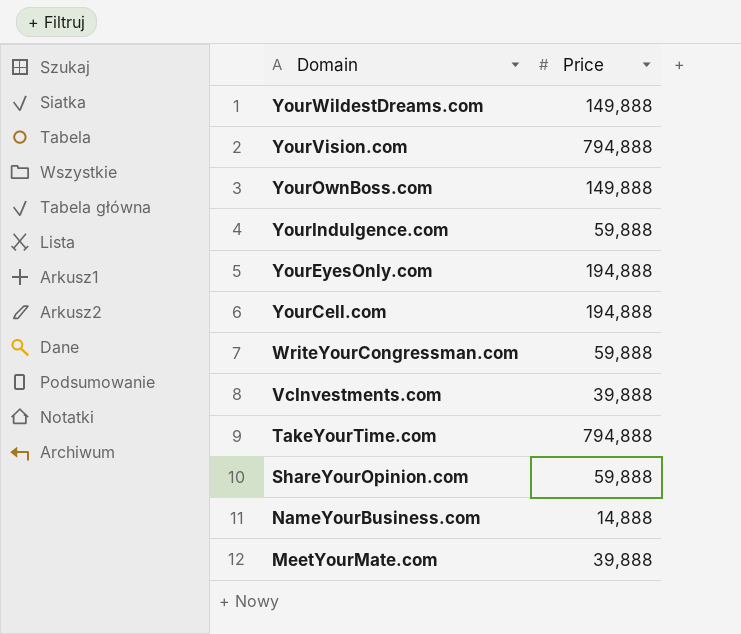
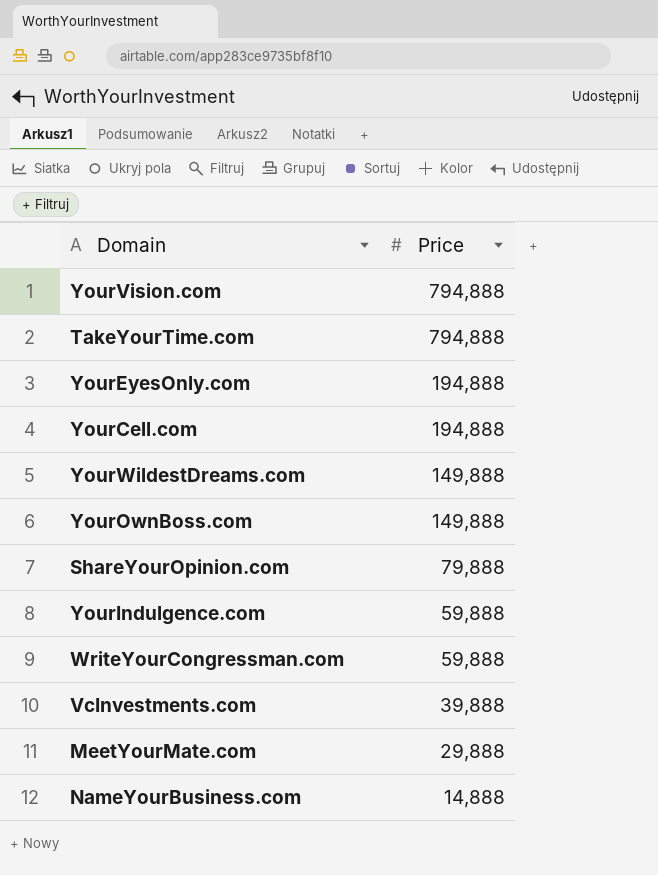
row order: Domain descending -> Price descending
ShareYourOpinion.com | Price: 59,888 -> 79,888
MeetYourMate.com | Price: 39,888 -> 29,888

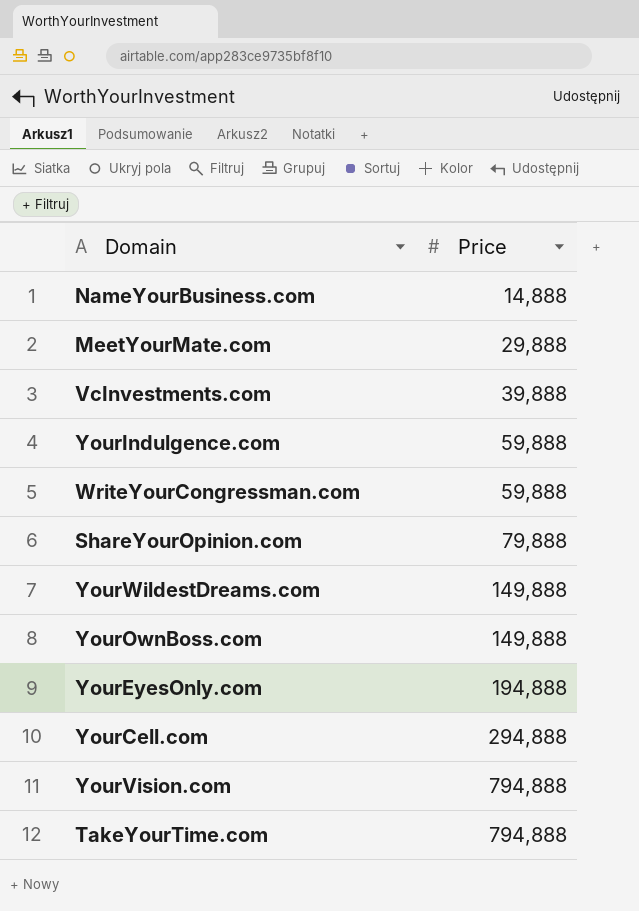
row order: Price descending -> Price ascending
YourCell.com | Price: 194,888 -> 294,888

